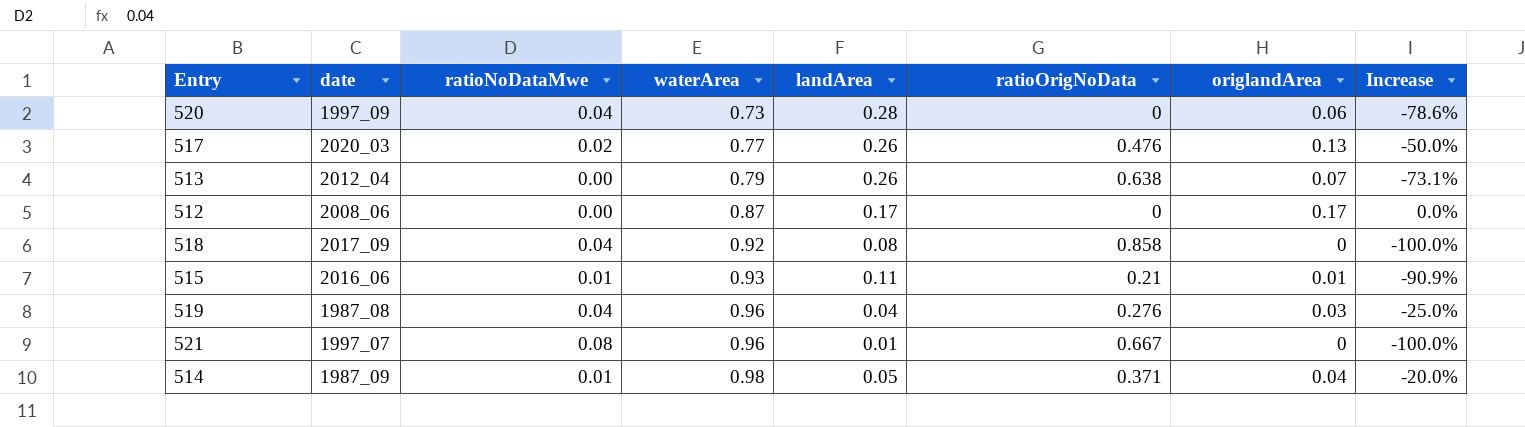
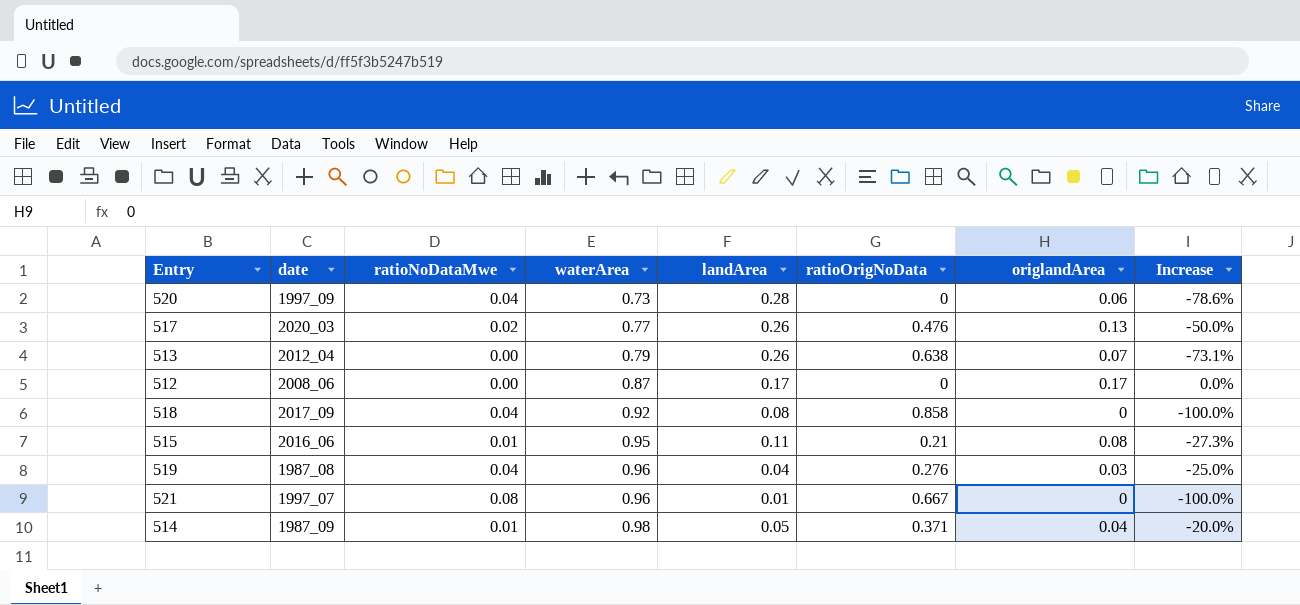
515 | waterArea: 0.93 -> 0.95
515 | origlandArea: 0.01 -> 0.08
515 | Increase: -90.9% -> -27.3%

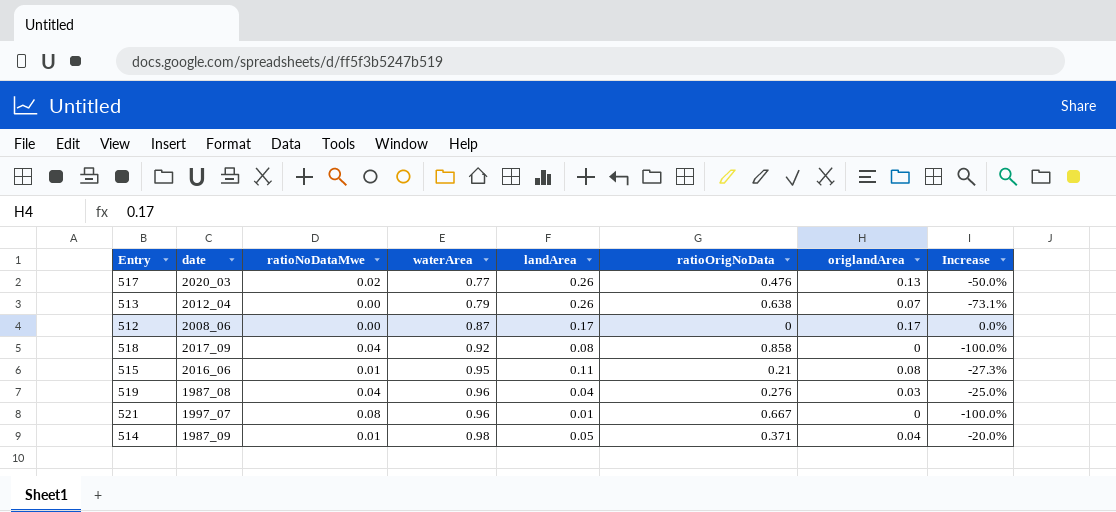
row 520: 1997_09 | 0.04 | 0.73 | 0.28 | 0 | 0.06 | -78.6% -> none

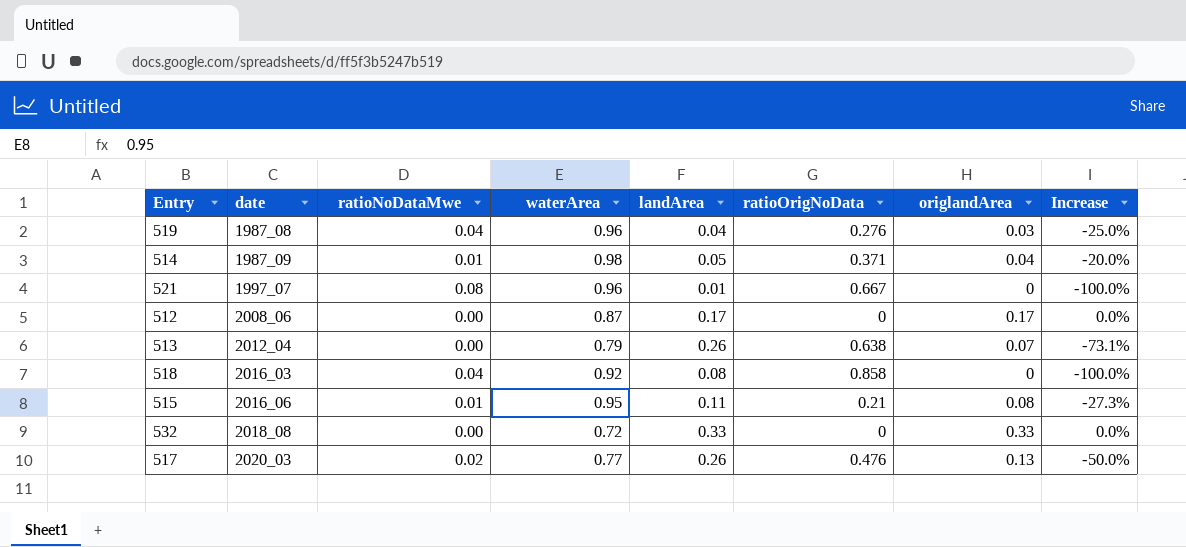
row order: waterArea ascending -> date ascending
518 | date: 2017_09 -> 2016_03
row 532: none -> 2018_08 | 0.00 | 0.72 | 0.33 | 0 | 0.33 | 0.0%

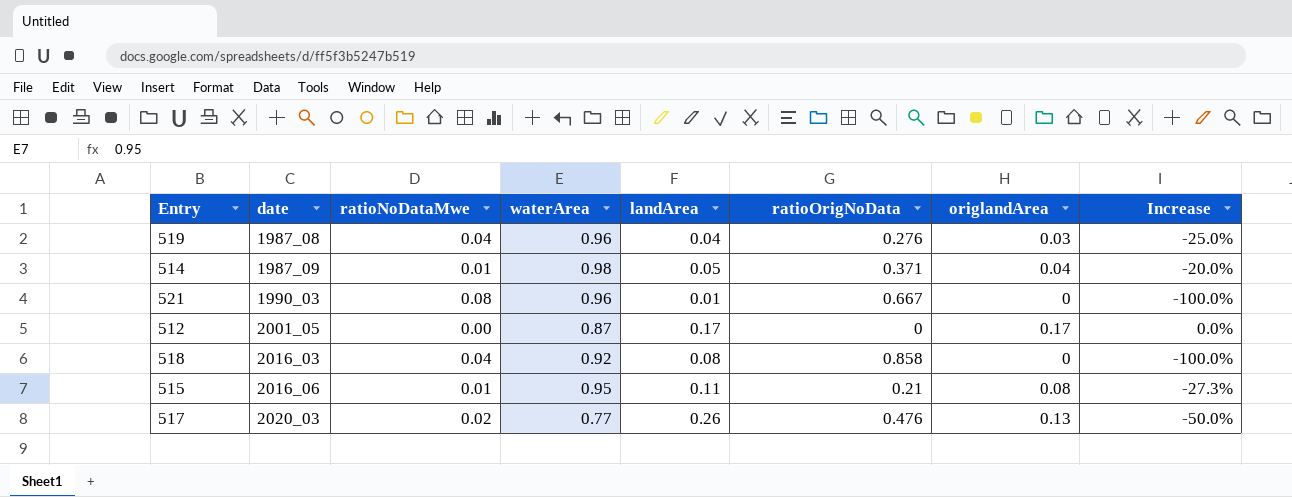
row 513: 2012_04 | 0.00 | 0.79 | 0.26 | 0.638 | 0.07 | -73.1% -> none
row 532: 2018_08 | 0.00 | 0.72 | 0.33 | 0 | 0.33 | 0.0% -> none
521 | date: 1997_07 -> 1990_03
512 | date: 2008_06 -> 2001_05

